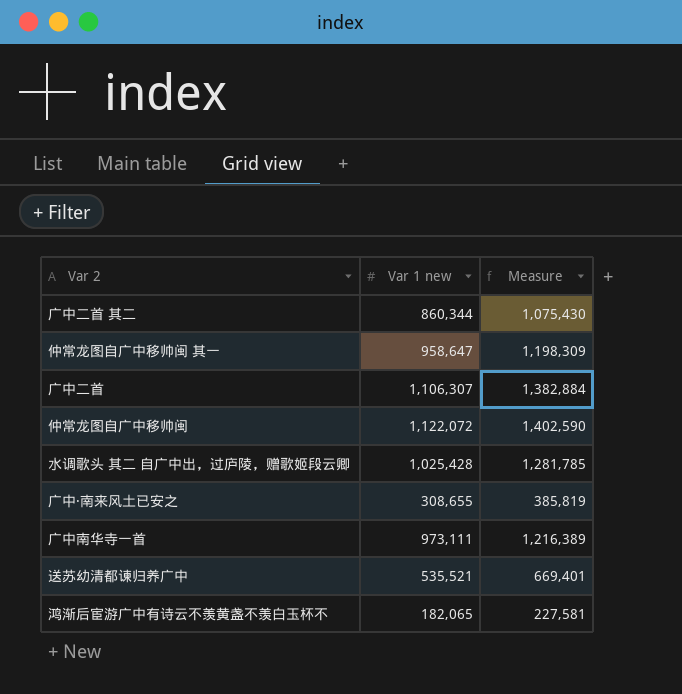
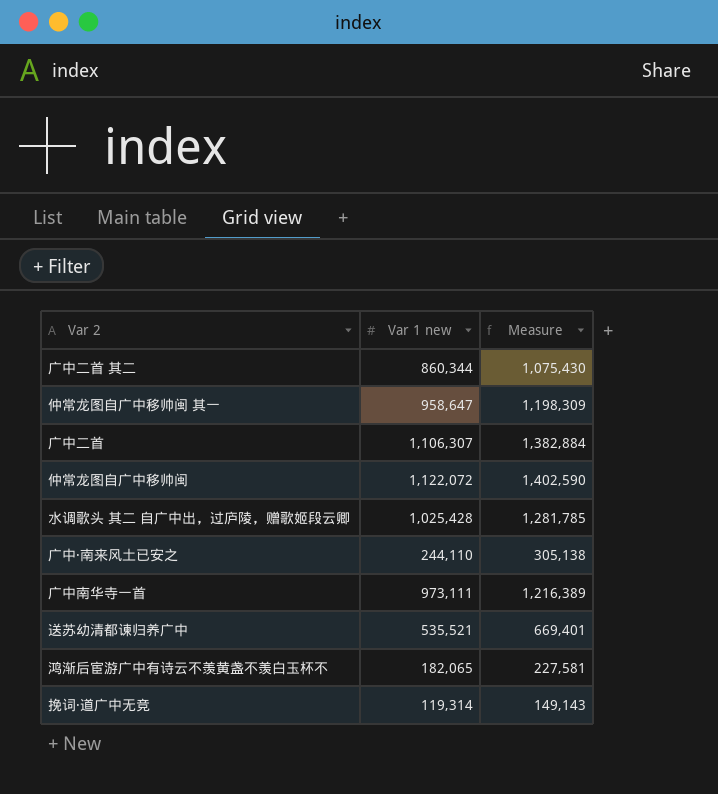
广中·南来风土已安之 | Var 1 new: 308,655 -> 244,110
广中·南来风土已安之 | Measure: 385,819 -> 305,138
row 挽词·道广中无竞: none -> 119,314 | 149,143

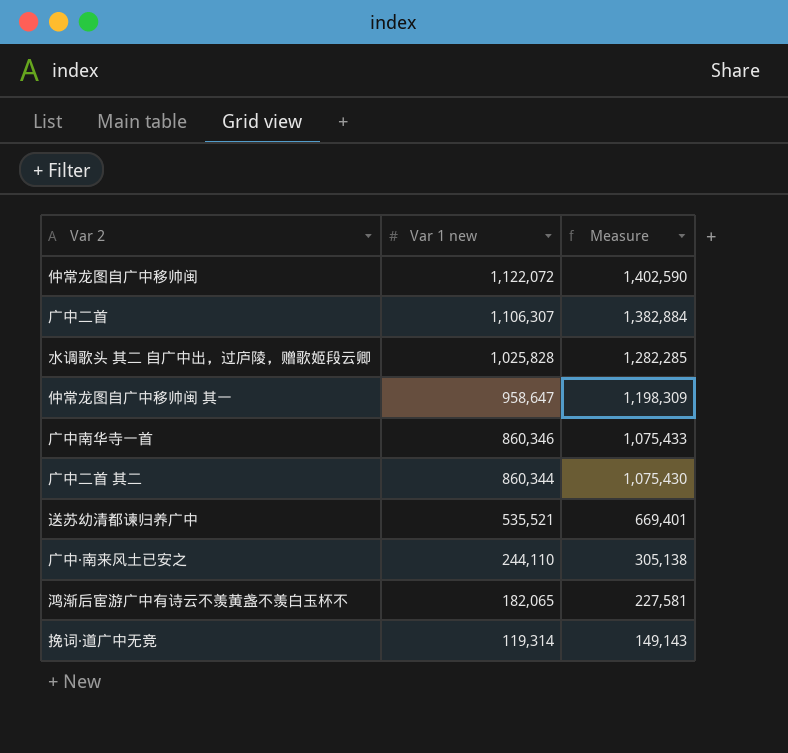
row order: none -> Var 1 new descending
水调歌头 其二 自广中出，过庐陵，赠歌姬段云卿 | Var 1 new: 1,025,428 -> 1,025,828
水调歌头 其二 自广中出，过庐陵，赠歌姬段云卿 | Measure: 1,281,785 -> 1,282,285
广中南华寺一首 | Var 1 new: 973,111 -> 860,346
广中南华寺一首 | Measure: 1,216,389 -> 1,075,433

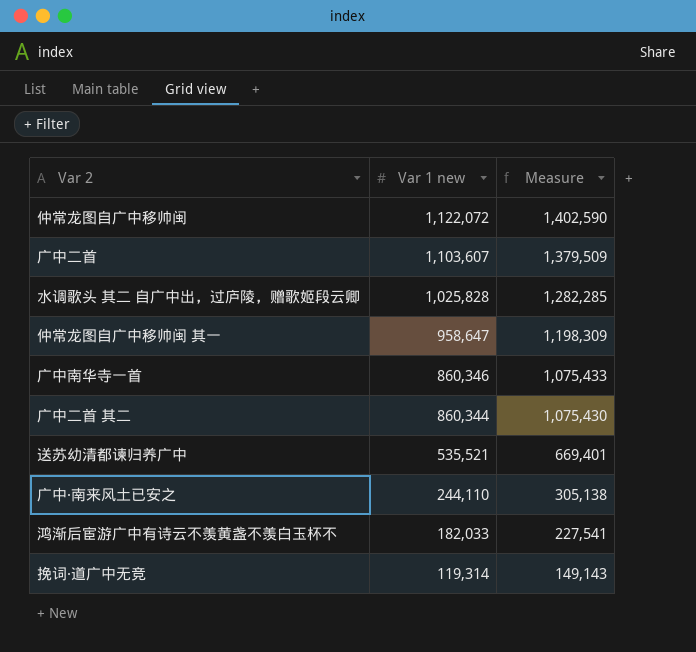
广中二首 | Var 1 new: 1,106,307 -> 1,103,607
广中二首 | Measure: 1,382,884 -> 1,379,509
鸿渐后宦游广中有诗云不羡黄盏不羡白玉杯不 | Var 1 new: 182,065 -> 182,033
鸿渐后宦游广中有诗云不羡黄盏不羡白玉杯不 | Measure: 227,581 -> 227,541

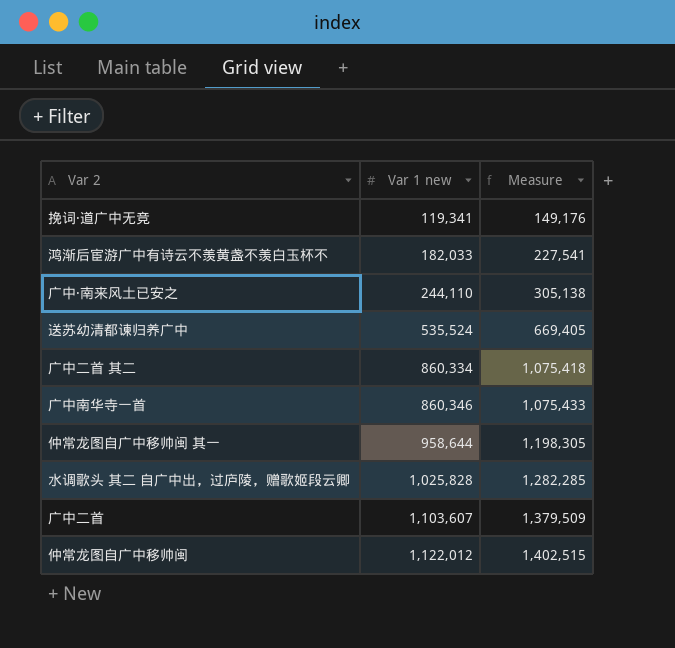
row order: Var 1 new descending -> Var 1 new ascending
挽词·道广中无竞 | Var 1 new: 119,314 -> 119,341
挽词·道广中无竞 | Measure: 149,143 -> 149,176
送苏幼清都谏归养广中 | Var 1 new: 535,521 -> 535,524
送苏幼清都谏归养广中 | Measure: 669,401 -> 669,405
广中二首 其二 | Var 1 new: 860,344 -> 860,334
广中二首 其二 | Measure: 1,075,430 -> 1,075,418
仲常龙图自广中移帅闽 其一 | Var 1 new: 958,647 -> 958,644
仲常龙图自广中移帅闽 其一 | Measure: 1,198,309 -> 1,198,305
仲常龙图自广中移帅闽 | Var 1 new: 1,122,072 -> 1,122,012
仲常龙图自广中移帅闽 | Measure: 1,402,590 -> 1,402,515

